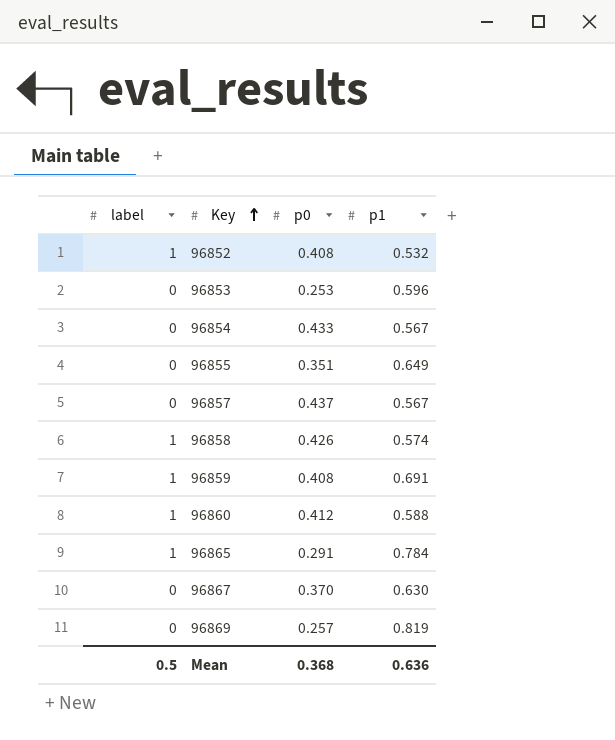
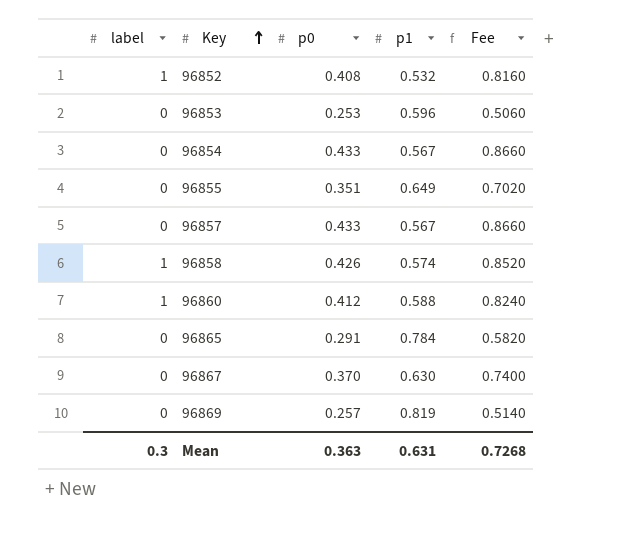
column Fee | formula: none -> [p0] * 2
row 96859: 1 | 0.408 | 0.691 -> none
96857 | p0: 0.437 -> 0.433
96865 | label: 1 -> 0
Mean | label: 0.5 -> 0.3
Mean | p0: 0.368 -> 0.363
Mean | p1: 0.636 -> 0.631

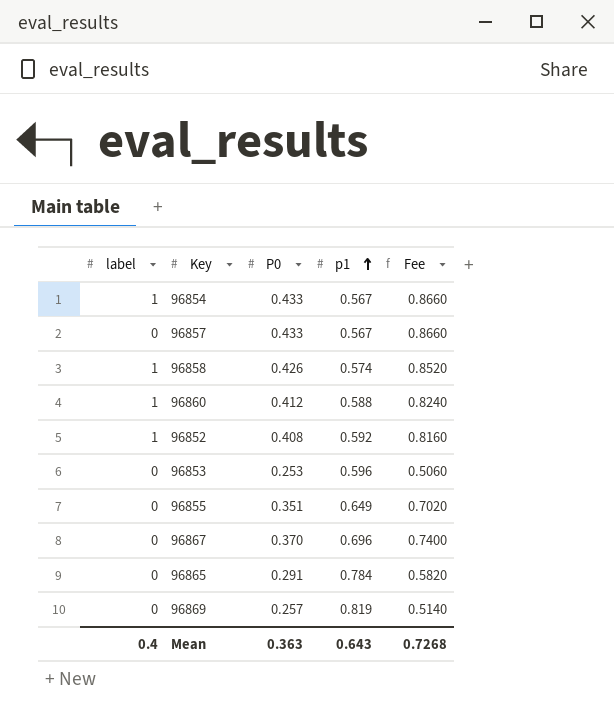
row order: Key ascending -> p1 ascending
column name: p0 -> P0
96854 | label: 0 -> 1
96852 | p1: 0.532 -> 0.592
96867 | p1: 0.630 -> 0.696
Mean | label: 0.3 -> 0.4
Mean | p1: 0.631 -> 0.643

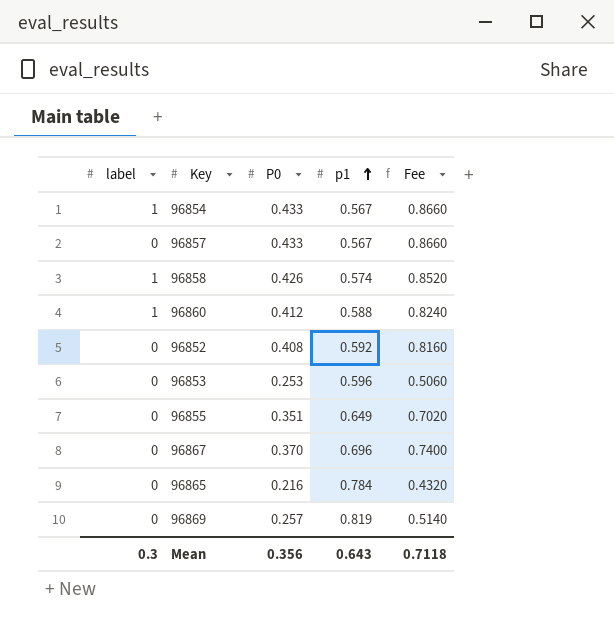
96852 | label: 1 -> 0
96865 | P0: 0.291 -> 0.216
96865 | Fee: 0.5820 -> 0.4320
Mean | label: 0.4 -> 0.3
Mean | P0: 0.363 -> 0.356
Mean | Fee: 0.7268 -> 0.7118

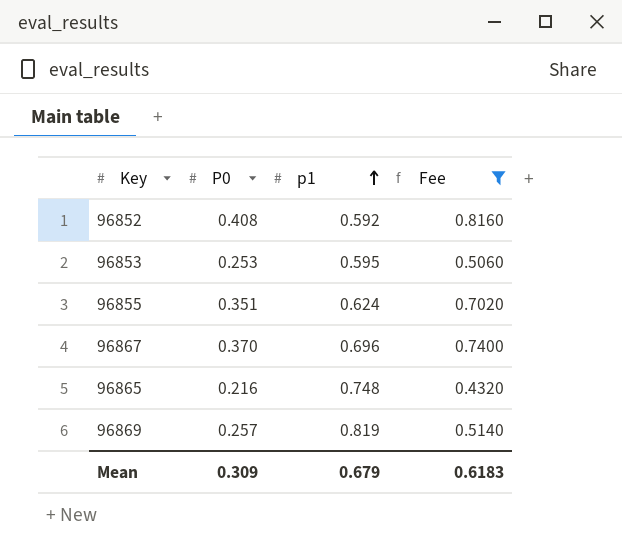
filter: none -> Fee <= 0.8160
column label | position: 1 -> none
96853 | p1: 0.596 -> 0.595
96855 | p1: 0.649 -> 0.624
96865 | p1: 0.784 -> 0.748
Mean | P0: 0.356 -> 0.309
Mean | p1: 0.643 -> 0.679
Mean | Fee: 0.7118 -> 0.6183

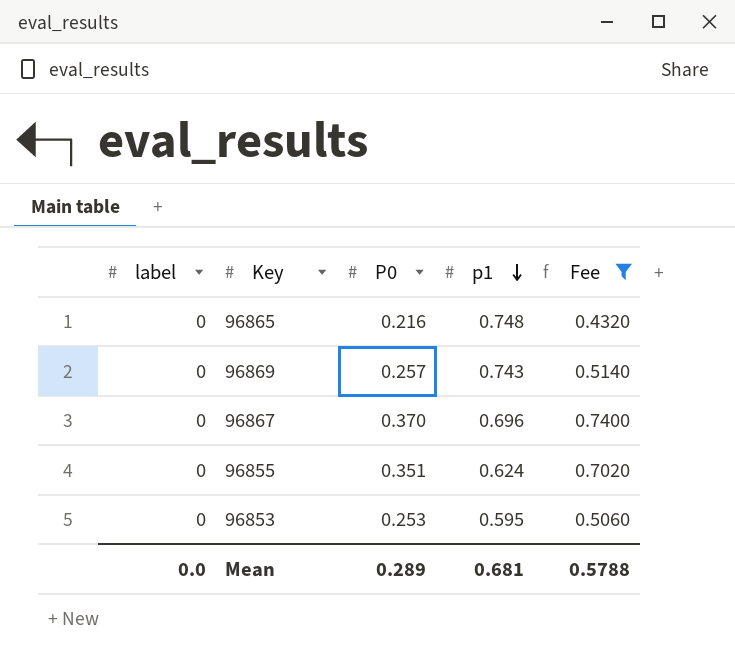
row order: p1 ascending -> p1 descending
column label | position: none -> 1
row 96852: 0.408 | 0.592 | 0.8160 -> none
96869 | p1: 0.819 -> 0.743
Mean | P0: 0.309 -> 0.289
Mean | p1: 0.679 -> 0.681
Mean | Fee: 0.6183 -> 0.5788

